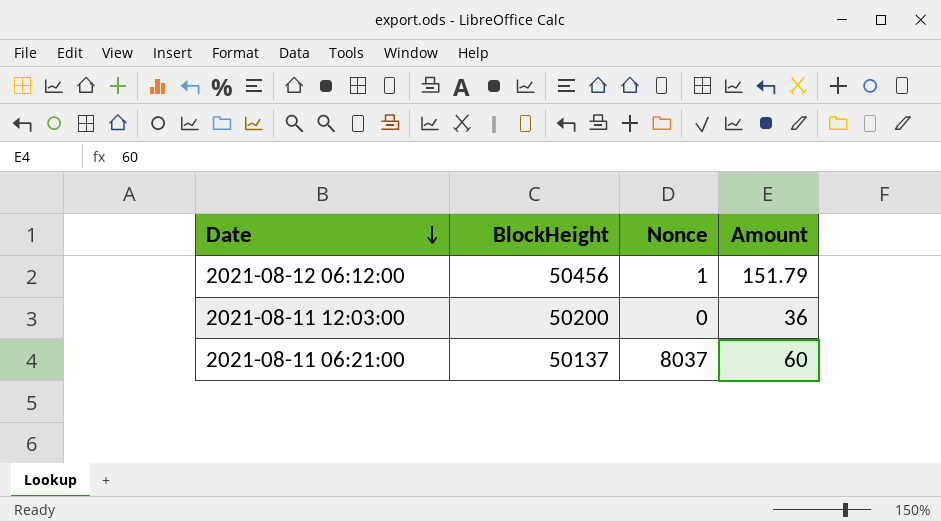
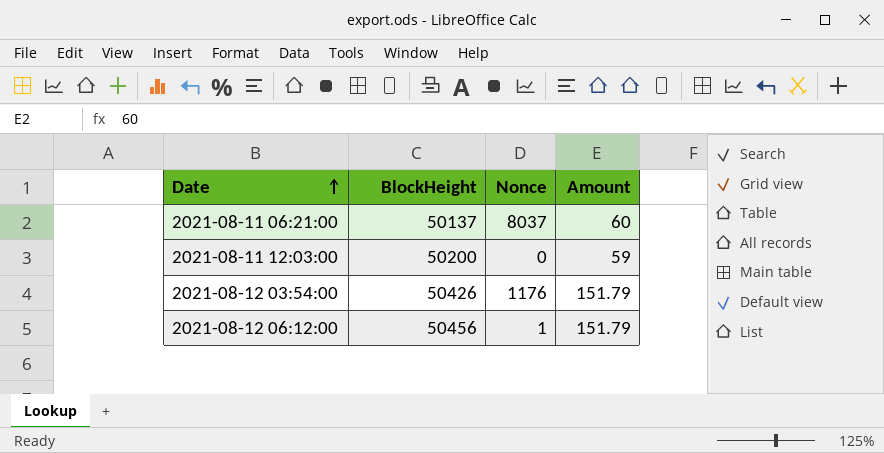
row order: Date descending -> Date ascending
2021-08-11 12:03:00 | Amount: 36 -> 59
row 2021-08-12 03:54:00: none -> 50426 | 1176 | 151.79

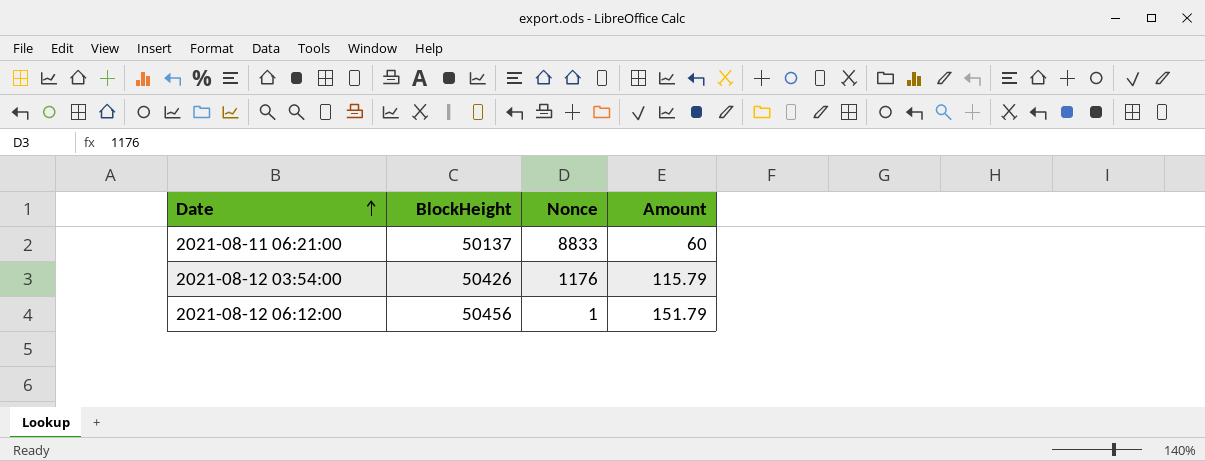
row 2021-08-11 12:03:00: 50200 | 0 | 59 -> none
2021-08-11 06:21:00 | Nonce: 8037 -> 8833
2021-08-12 03:54:00 | Amount: 151.79 -> 115.79

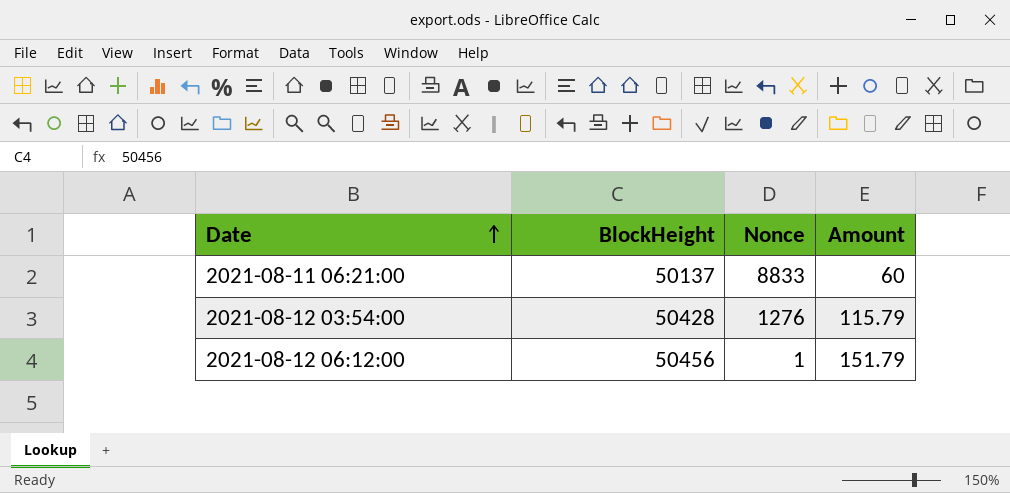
2021-08-12 03:54:00 | BlockHeight: 50426 -> 50428
2021-08-12 03:54:00 | Nonce: 1176 -> 1276

